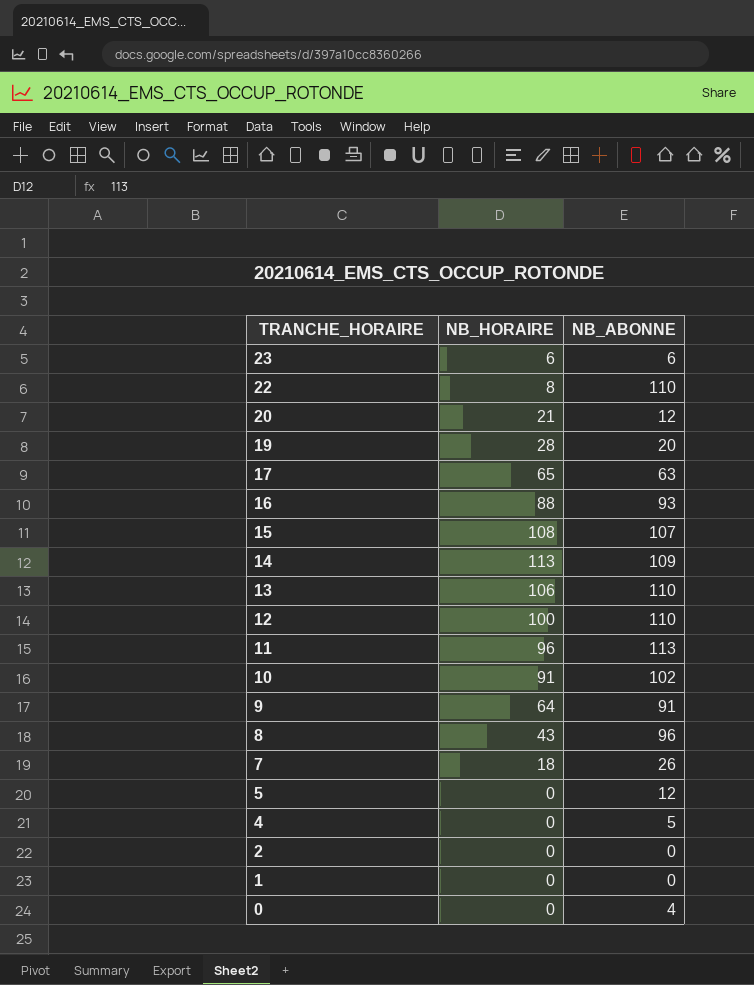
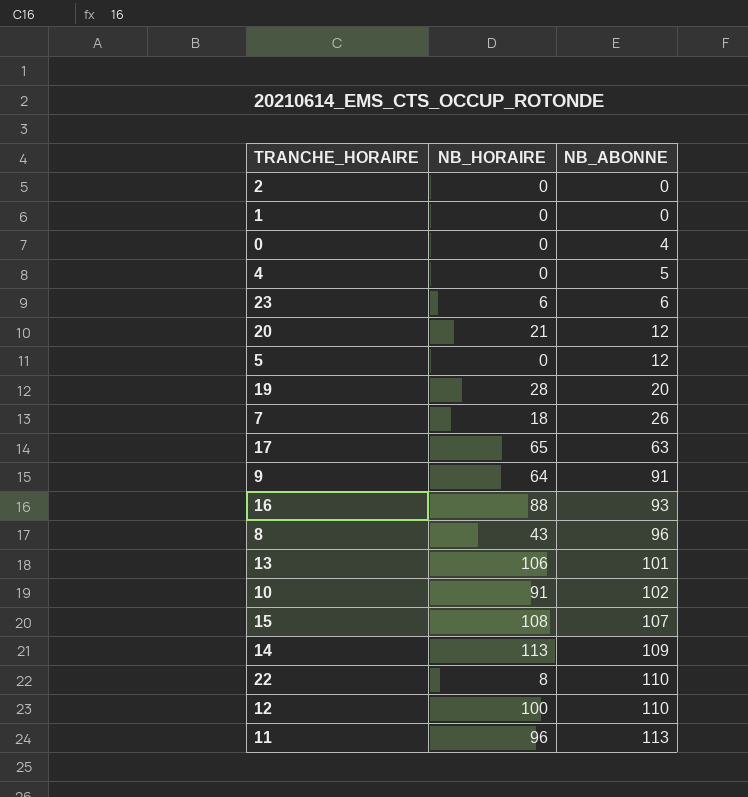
row order: TRANCHE_HORAIRE descending -> NB_ABONNE ascending
13 | NB_ABONNE: 110 -> 101

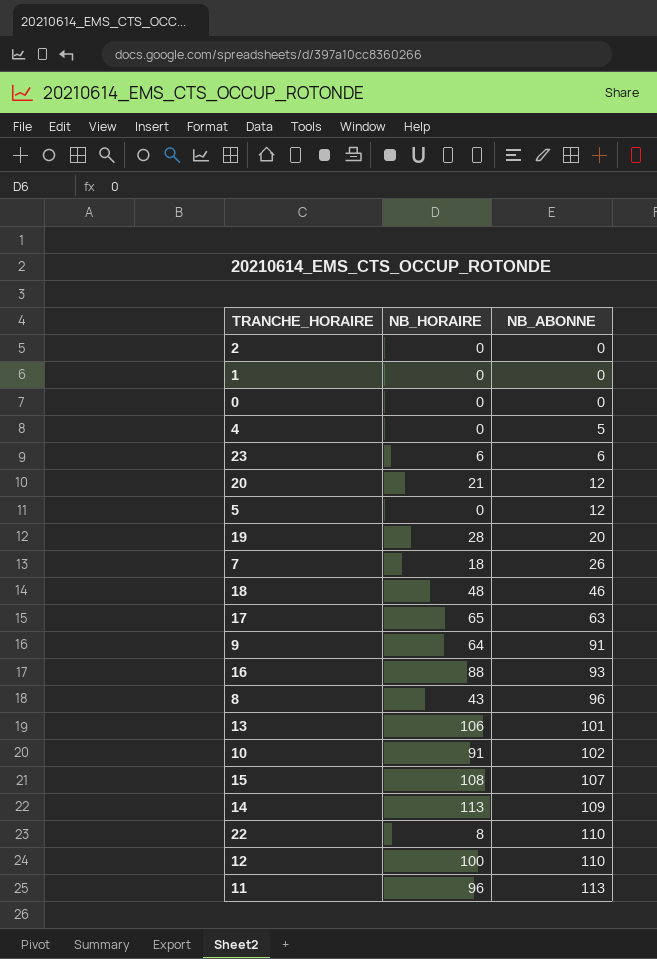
0 | NB_ABONNE: 4 -> 0
row 18: none -> 48 | 46

